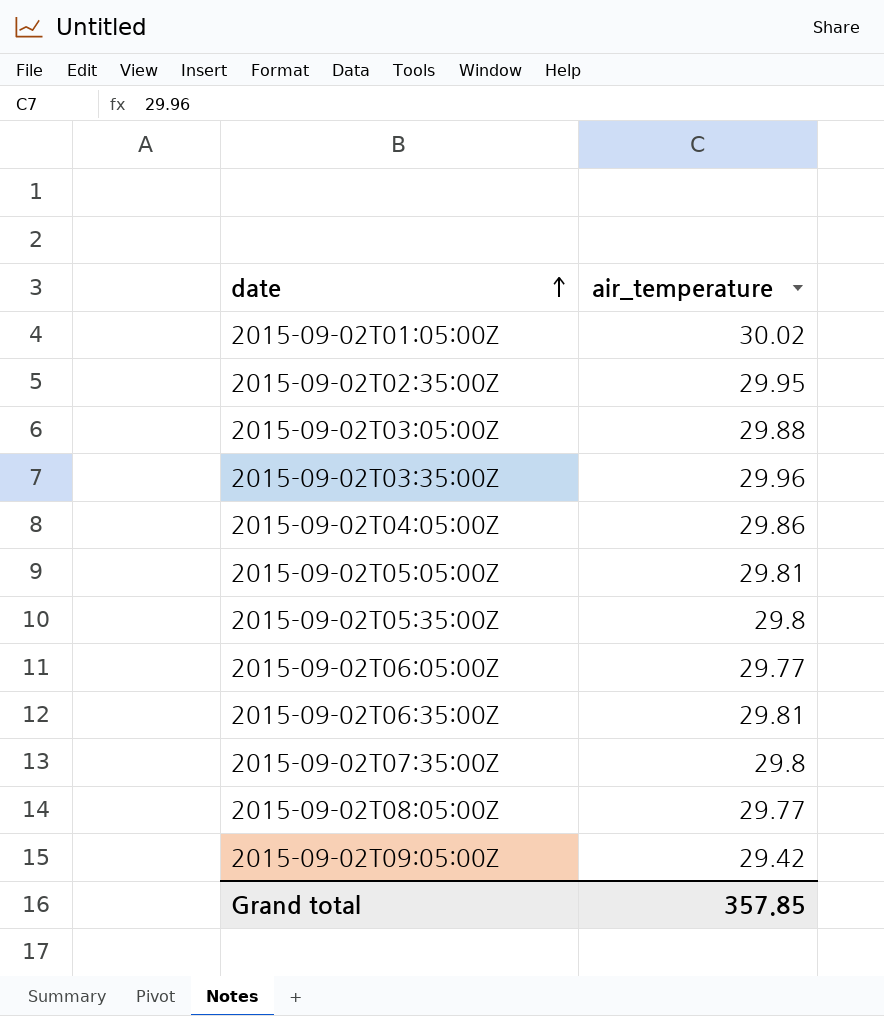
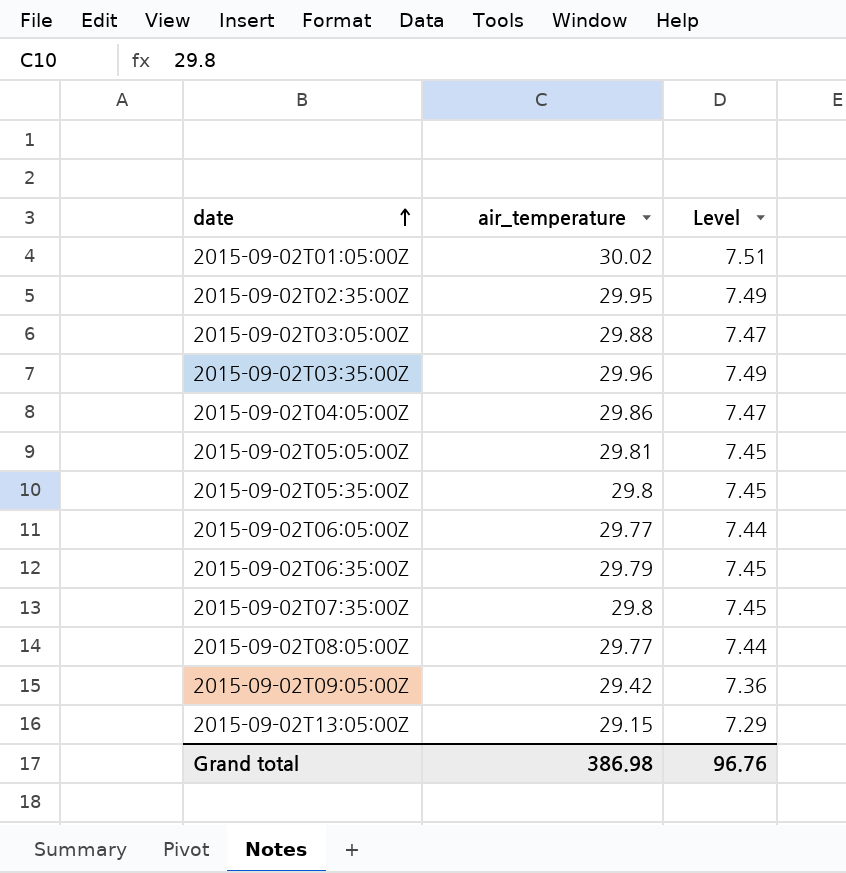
column Level | formula: none -> [air_temperature] * 0.25
2015-09-02T06:35:00Z | air_temperature: 29.81 -> 29.79
row 2015-09-02T13:05:00Z: none -> 29.15 | 7.29
Grand total | air_temperature: 357.85 -> 386.98

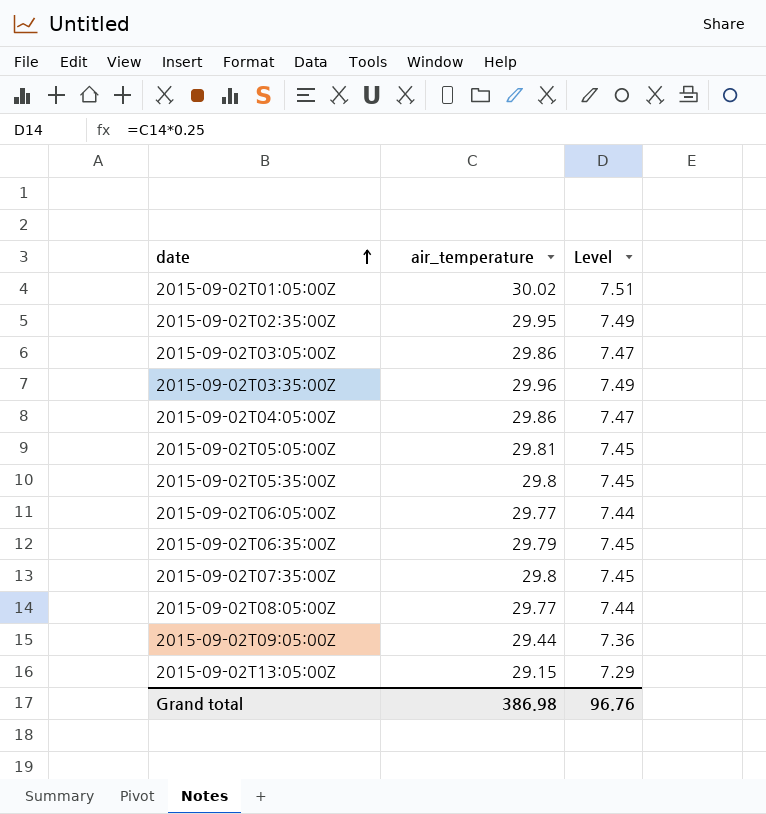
2015-09-02T03:05:00Z | air_temperature: 29.88 -> 29.86
2015-09-02T09:05:00Z | air_temperature: 29.42 -> 29.44

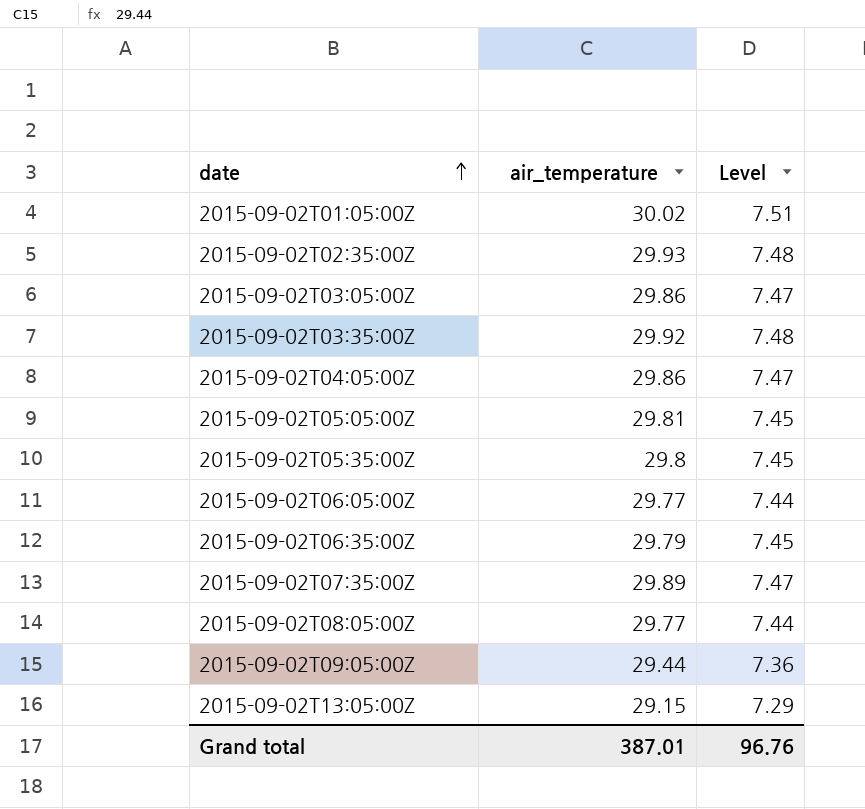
2015-09-02T02:35:00Z | air_temperature: 29.95 -> 29.93
2015-09-02T02:35:00Z | Level: 7.49 -> 7.48
2015-09-02T03:35:00Z | air_temperature: 29.96 -> 29.92
2015-09-02T03:35:00Z | Level: 7.49 -> 7.48
2015-09-02T07:35:00Z | air_temperature: 29.8 -> 29.89
2015-09-02T07:35:00Z | Level: 7.45 -> 7.47
Grand total | air_temperature: 386.98 -> 387.01

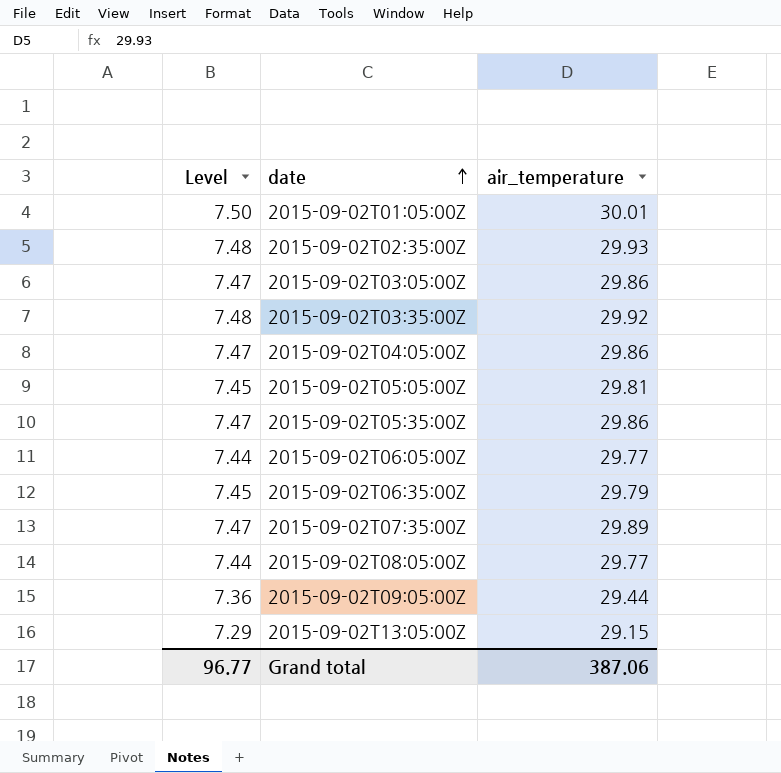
column Level | position: 3 -> 1
2015-09-02T01:05:00Z | Level: 7.51 -> 7.50
2015-09-02T01:05:00Z | air_temperature: 30.02 -> 30.01
2015-09-02T05:35:00Z | Level: 7.45 -> 7.47
2015-09-02T05:35:00Z | air_temperature: 29.8 -> 29.86
Grand total | Level: 96.76 -> 96.77
Grand total | air_temperature: 387.01 -> 387.06

